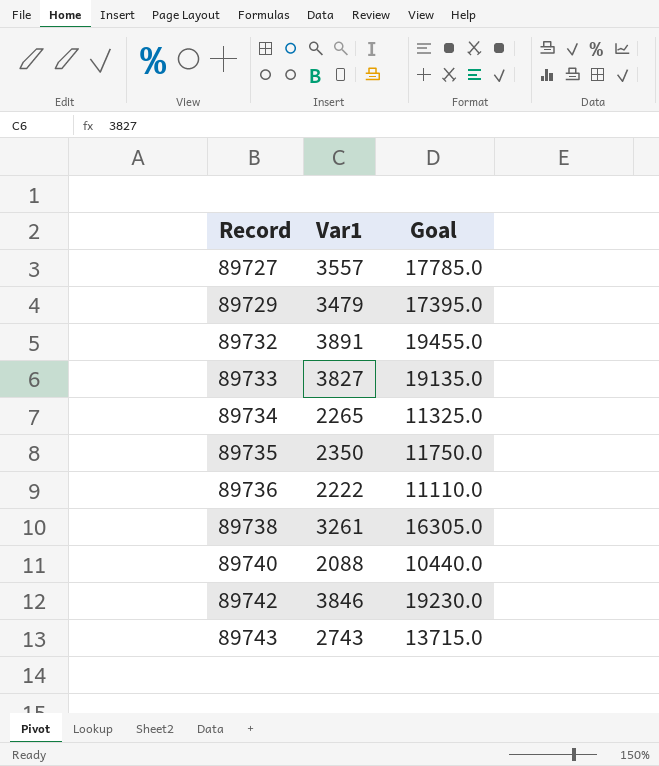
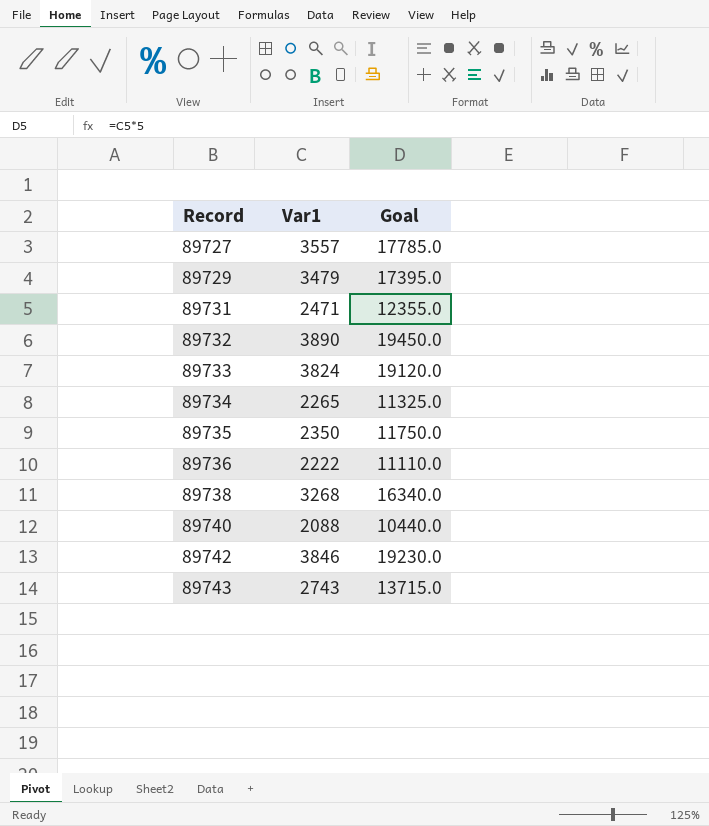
row 89731: none -> 2471 | 12355.0
89732 | Var1: 3891 -> 3890
89732 | Goal: 19455.0 -> 19450.0
89733 | Var1: 3827 -> 3824
89733 | Goal: 19135.0 -> 19120.0
89738 | Var1: 3261 -> 3268
89738 | Goal: 16305.0 -> 16340.0

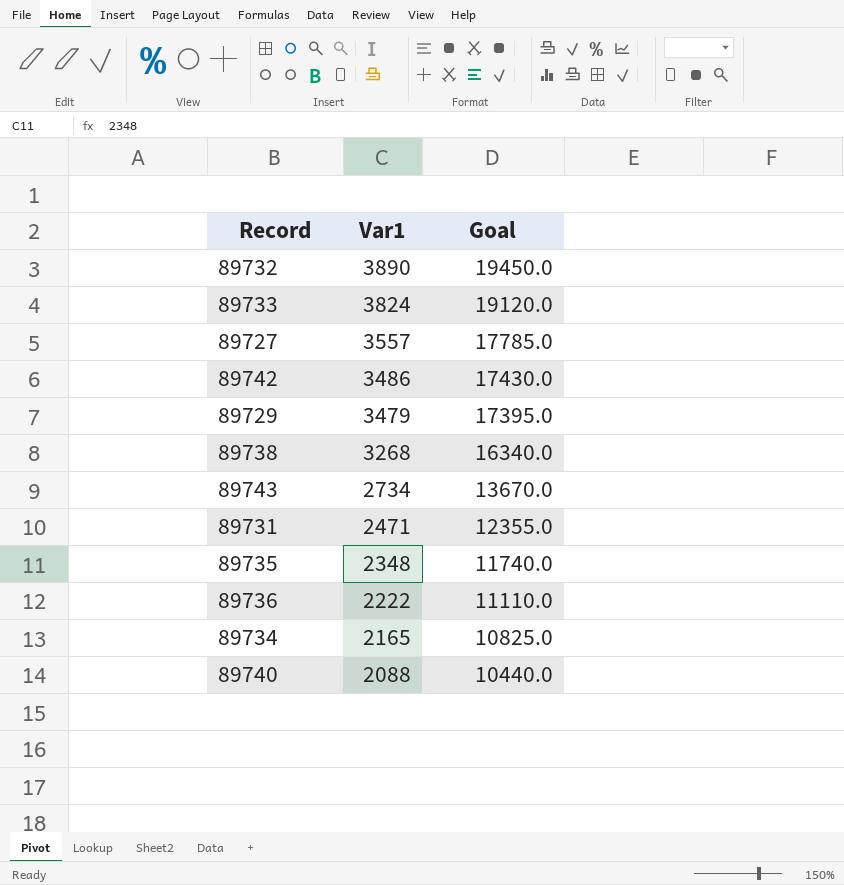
row order: Record ascending -> Var1 descending
89742 | Var1: 3846 -> 3486
89742 | Goal: 19230.0 -> 17430.0
89743 | Var1: 2743 -> 2734
89743 | Goal: 13715.0 -> 13670.0
89735 | Var1: 2350 -> 2348
89735 | Goal: 11750.0 -> 11740.0
89734 | Var1: 2265 -> 2165
89734 | Goal: 11325.0 -> 10825.0

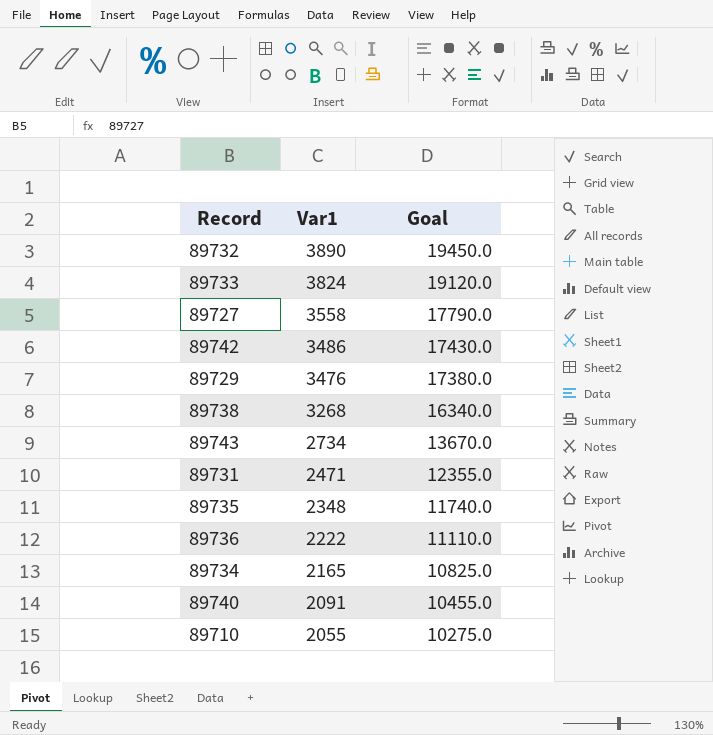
89727 | Var1: 3557 -> 3558
89727 | Goal: 17785.0 -> 17790.0
89729 | Var1: 3479 -> 3476
89729 | Goal: 17395.0 -> 17380.0
89740 | Var1: 2088 -> 2091
89740 | Goal: 10440.0 -> 10455.0
row 89710: none -> 2055 | 10275.0

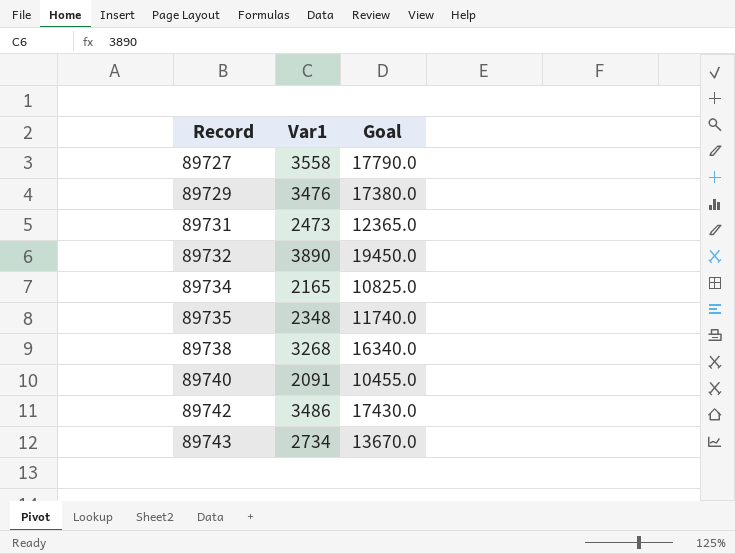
row order: Var1 descending -> Record ascending
row 89733: 3824 | 19120.0 -> none
row 89736: 2222 | 11110.0 -> none
row 89710: 2055 | 10275.0 -> none
89731 | Var1: 2471 -> 2473
89731 | Goal: 12355.0 -> 12365.0

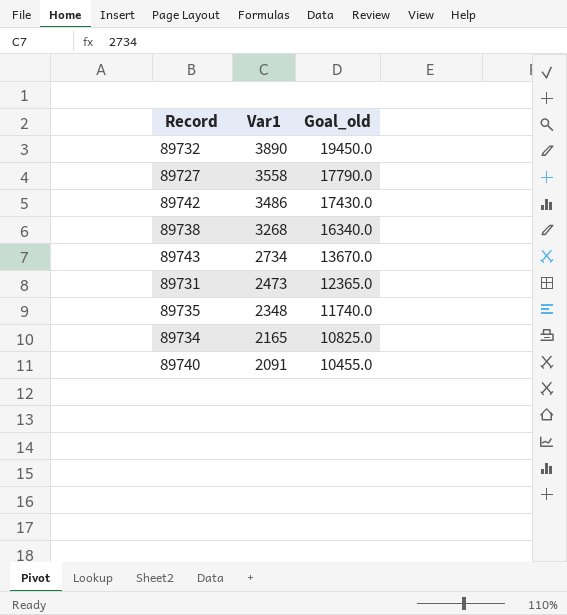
row order: Record ascending -> Var1 descending
column name: Goal -> Goal_old
row 89729: 3476 | 17380.0 -> none

